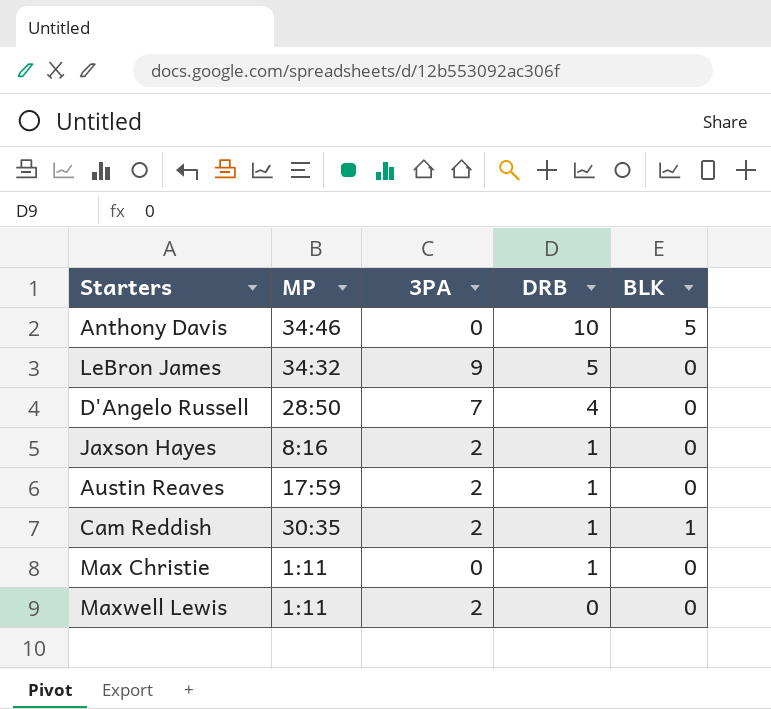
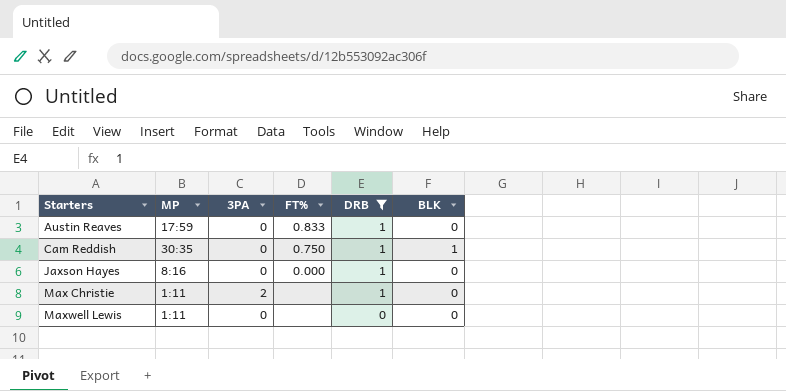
filter: none -> DRB <= 1
row order: DRB descending -> Starters ascending
column FT% | position: none -> 4
Austin Reaves | 3PA: 2 -> 0
Cam Reddish | 3PA: 2 -> 0
Jaxson Hayes | 3PA: 2 -> 0
Max Christie | 3PA: 0 -> 2
Maxwell Lewis | 3PA: 2 -> 0

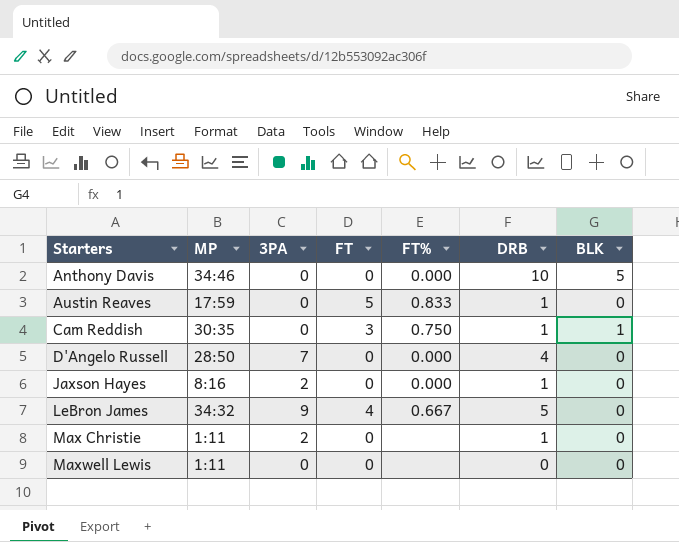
filter: DRB <= 1 -> none
column FT | position: none -> 4
Jaxson Hayes | 3PA: 0 -> 2

